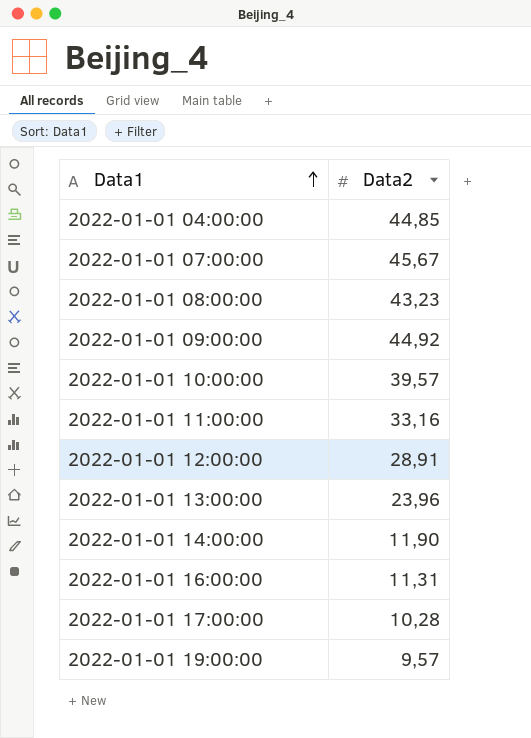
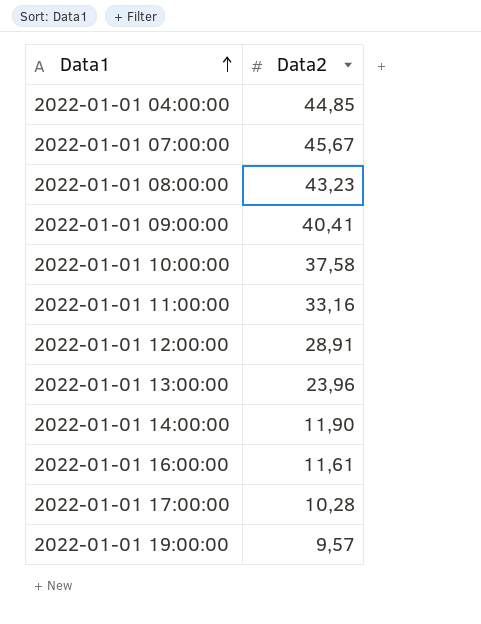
2022-01-01 09:00:00 | Data2: 44,92 -> 40,41
2022-01-01 10:00:00 | Data2: 39,57 -> 37,58
2022-01-01 16:00:00 | Data2: 11,31 -> 11,61

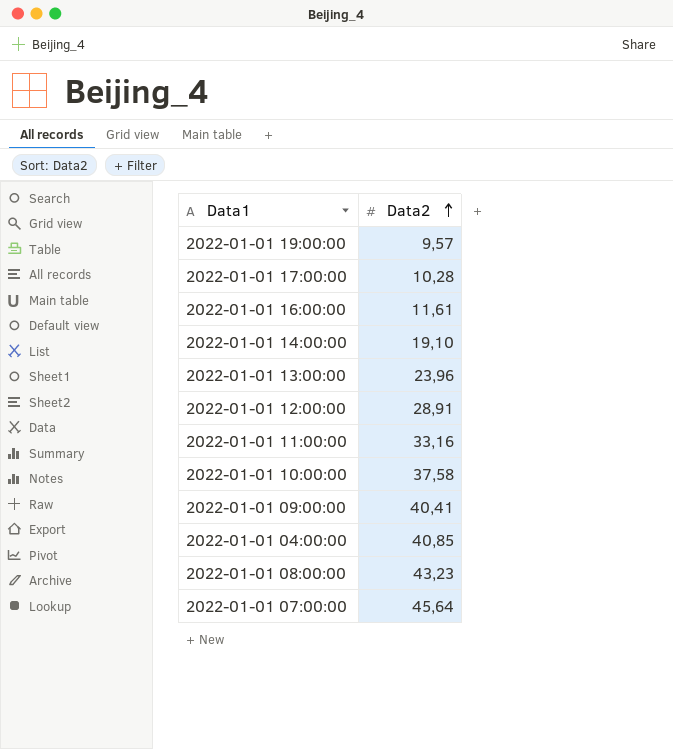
row order: Data1 ascending -> Data2 ascending
2022-01-01 14:00:00 | Data2: 11,90 -> 19,10
2022-01-01 04:00:00 | Data2: 44,85 -> 40,85
2022-01-01 07:00:00 | Data2: 45,67 -> 45,64

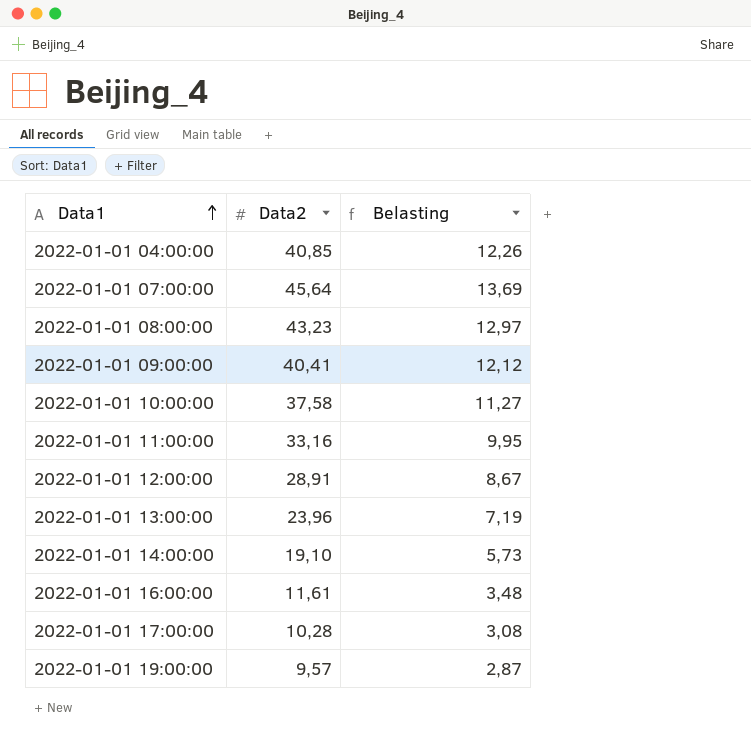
row order: Data2 ascending -> Data1 ascending
column Belasting | formula: none -> [Data2] * 0,3

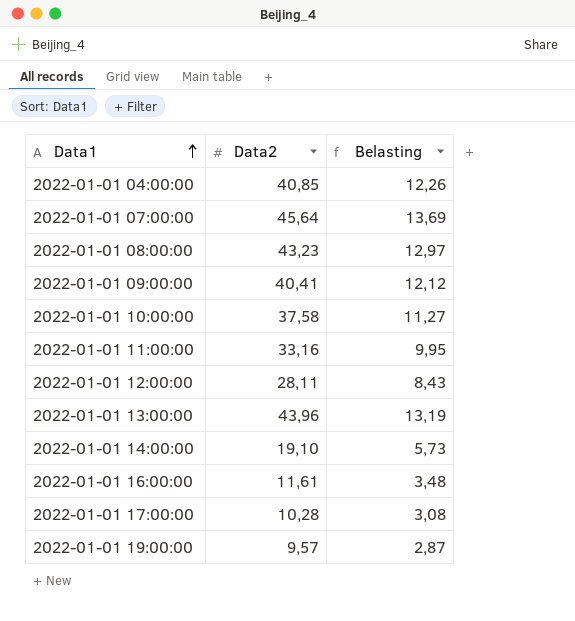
2022-01-01 12:00:00 | Data2: 28,91 -> 28,11
2022-01-01 12:00:00 | Belasting: 8,67 -> 8,43
2022-01-01 13:00:00 | Data2: 23,96 -> 43,96
2022-01-01 13:00:00 | Belasting: 7,19 -> 13,19

